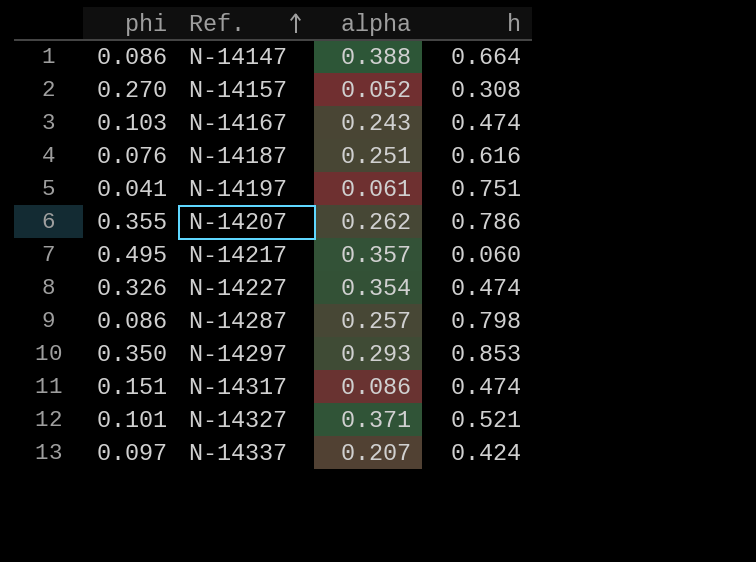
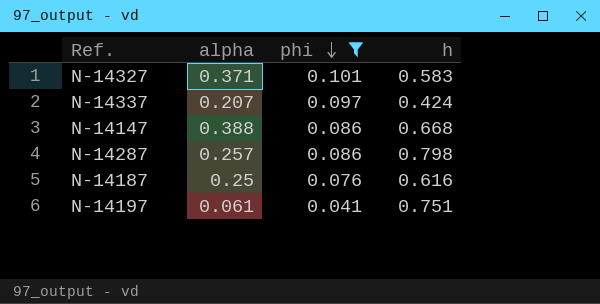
filter: none -> phi <= 0.101
row order: Ref. ascending -> phi descending
column phi | position: 1 -> 3
N-14327 | h: 0.521 -> 0.583
N-14147 | h: 0.664 -> 0.668
N-14187 | alpha: 0.251 -> 0.25

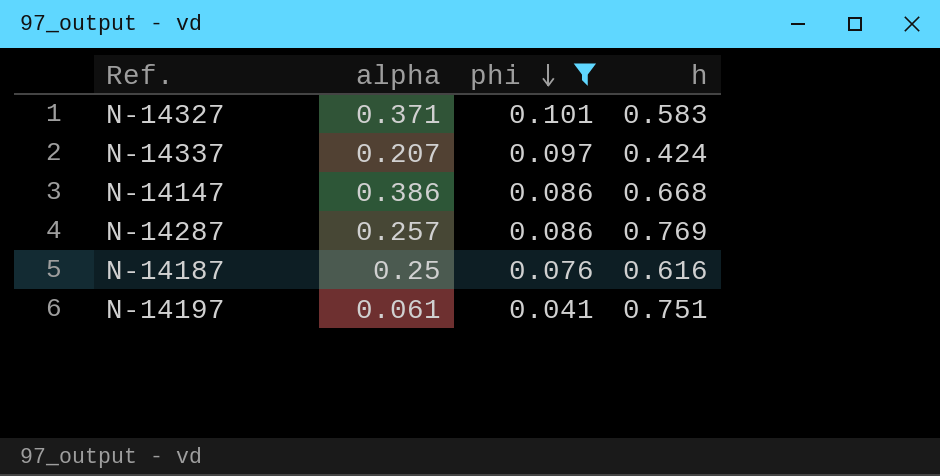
N-14147 | alpha: 0.388 -> 0.386
N-14287 | h: 0.798 -> 0.769

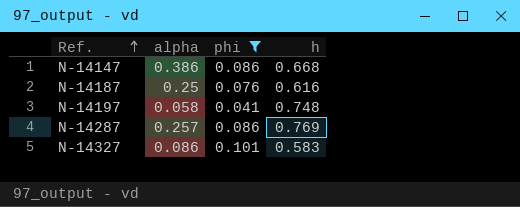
row order: phi descending -> Ref. ascending
row N-14337: 0.207 | 0.097 | 0.424 -> none
N-14197 | alpha: 0.061 -> 0.058
N-14197 | h: 0.751 -> 0.748
N-14327 | alpha: 0.371 -> 0.086

